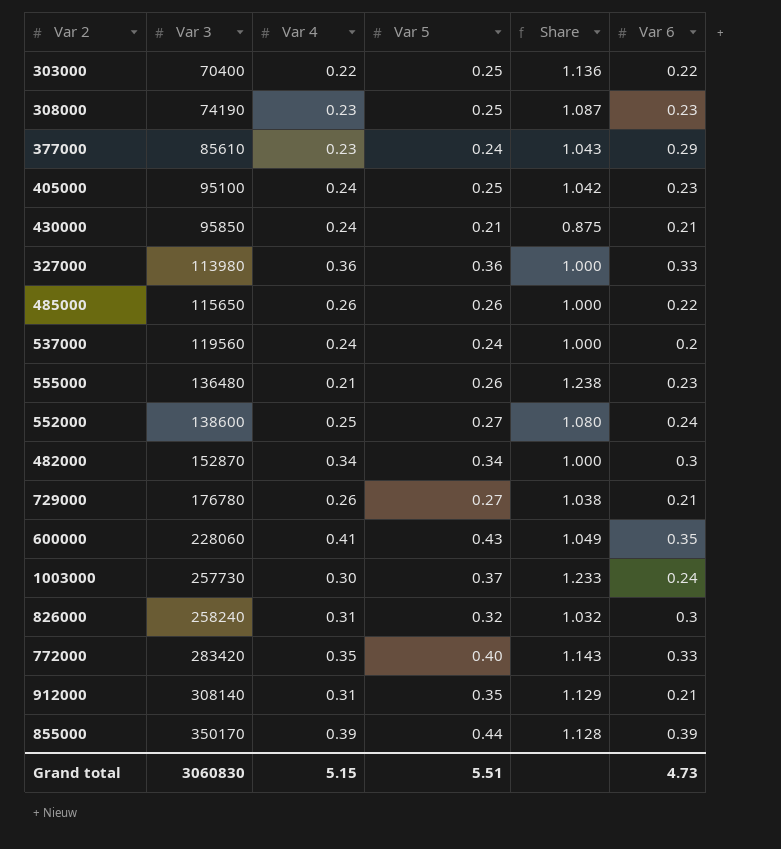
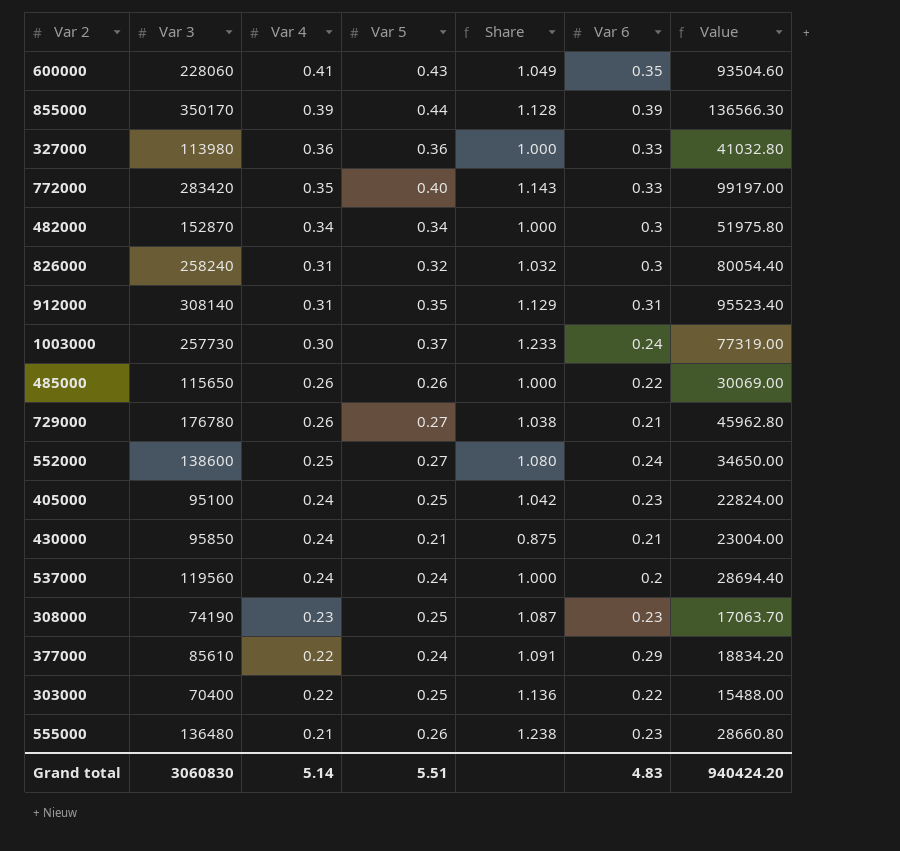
row order: Var 3 ascending -> Var 4 descending
column Value | formula: none -> [Var 3] * [Var 4]
912000 | Var 6: 0.21 -> 0.31
377000 | Var 4: 0.23 -> 0.22
377000 | Share: 1.043 -> 1.091
Grand total | Var 4: 5.15 -> 5.14
Grand total | Var 6: 4.73 -> 4.83

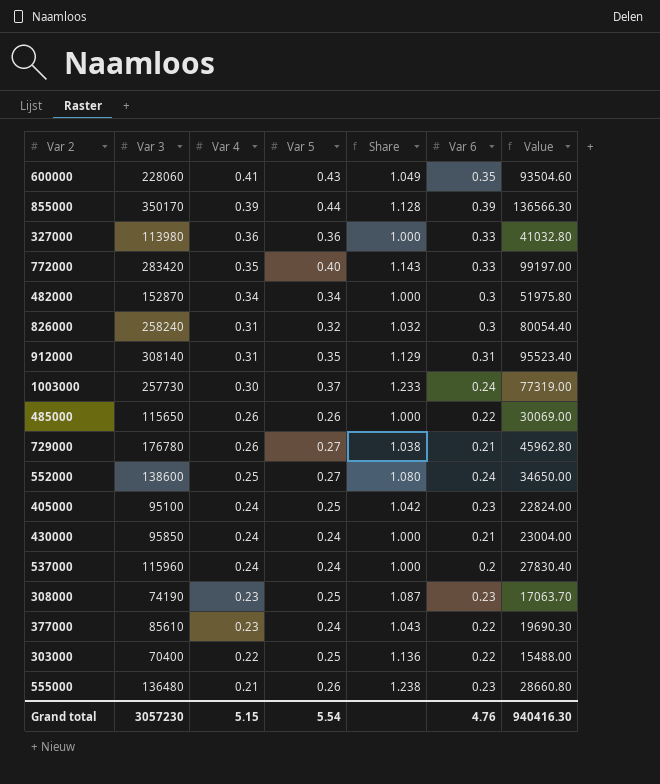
430000 | Var 5: 0.21 -> 0.24
430000 | Share: 0.875 -> 1.000
537000 | Var 3: 119560 -> 115960
537000 | Value: 28694.40 -> 27830.40
377000 | Var 4: 0.22 -> 0.23
377000 | Share: 1.091 -> 1.043
377000 | Var 6: 0.29 -> 0.22
377000 | Value: 18834.20 -> 19690.30
Grand total | Var 3: 3060830 -> 3057230
Grand total | Var 4: 5.14 -> 5.15
Grand total | Var 5: 5.51 -> 5.54
Grand total | Var 6: 4.83 -> 4.76
Grand total | Value: 940424.20 -> 940416.30

